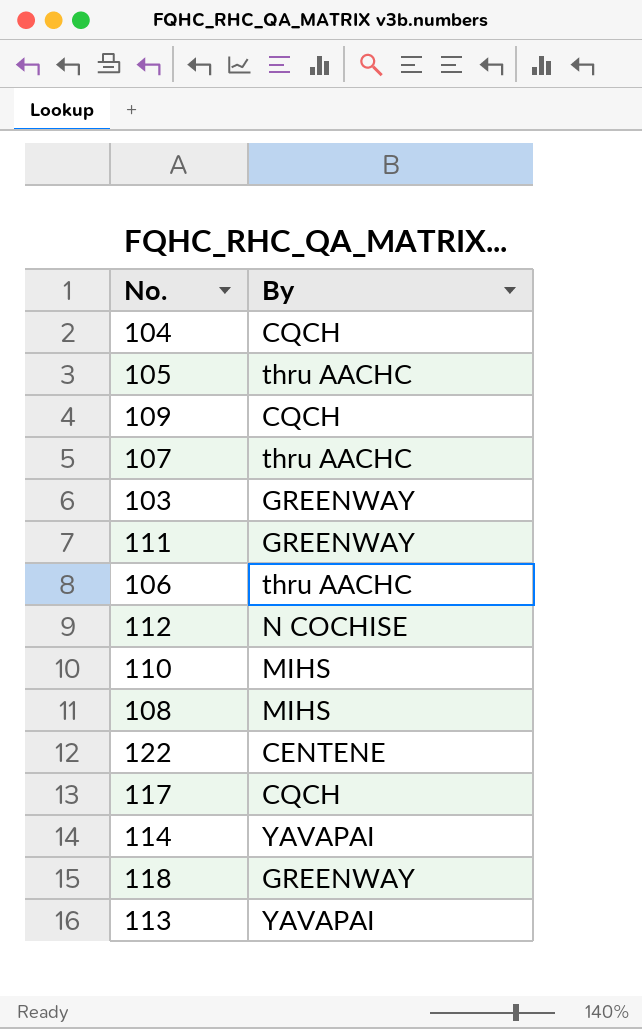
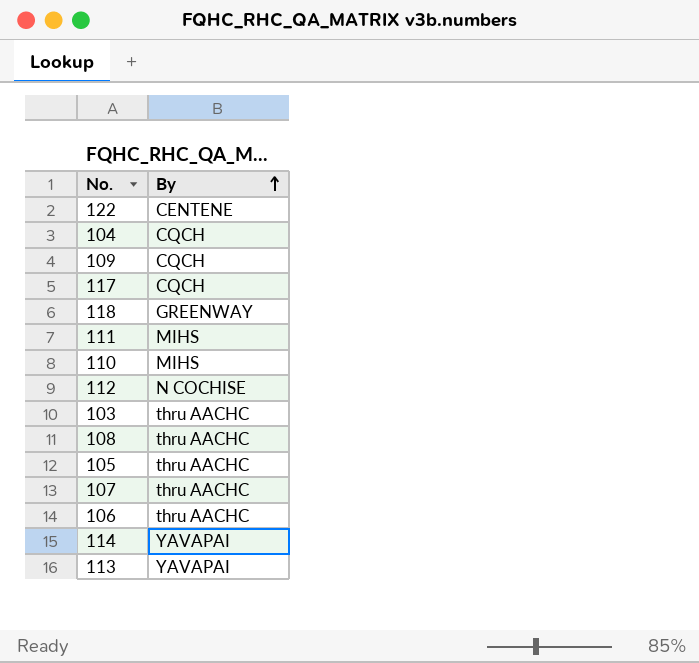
row order: none -> By ascending
111 | By: GREENWAY -> MIHS
103 | By: GREENWAY -> thru AACHC
108 | By: MIHS -> thru AACHC

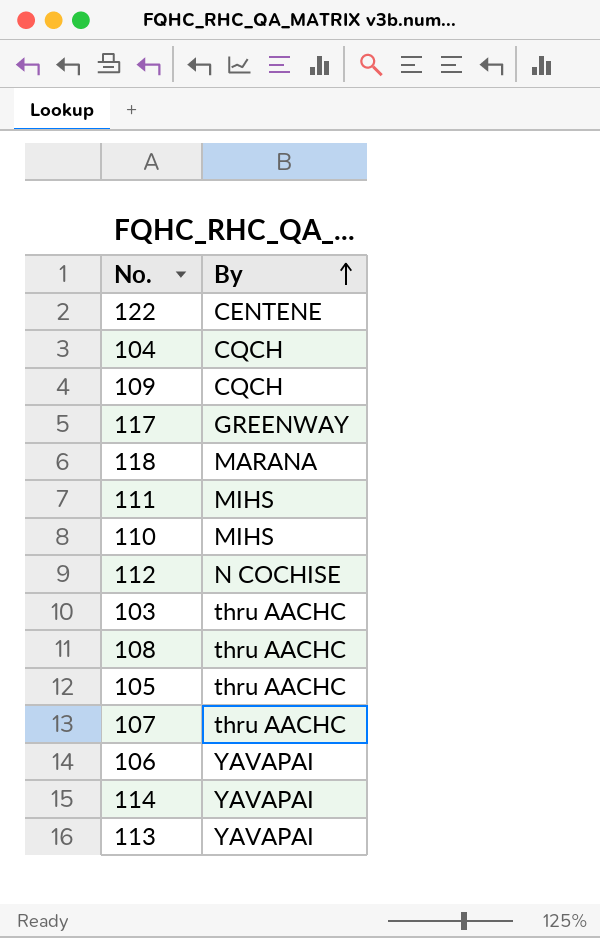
117 | By: CQCH -> GREENWAY
118 | By: GREENWAY -> MARANA
106 | By: thru AACHC -> YAVAPAI

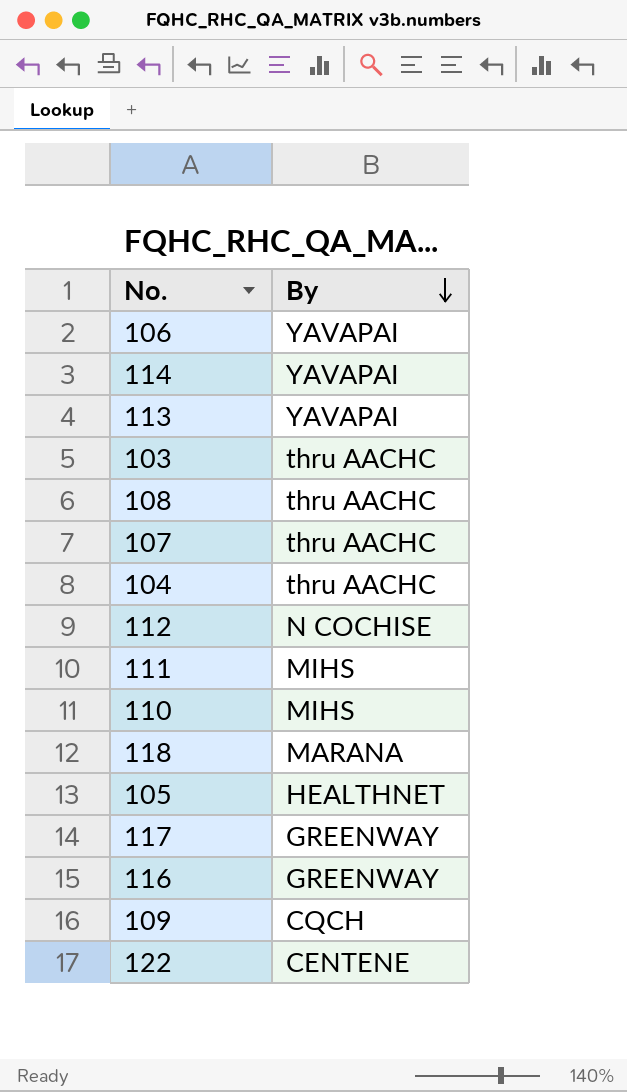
row order: By ascending -> By descending
104 | By: CQCH -> thru AACHC
105 | By: thru AACHC -> HEALTHNET
row 116: none -> GREENWAY

